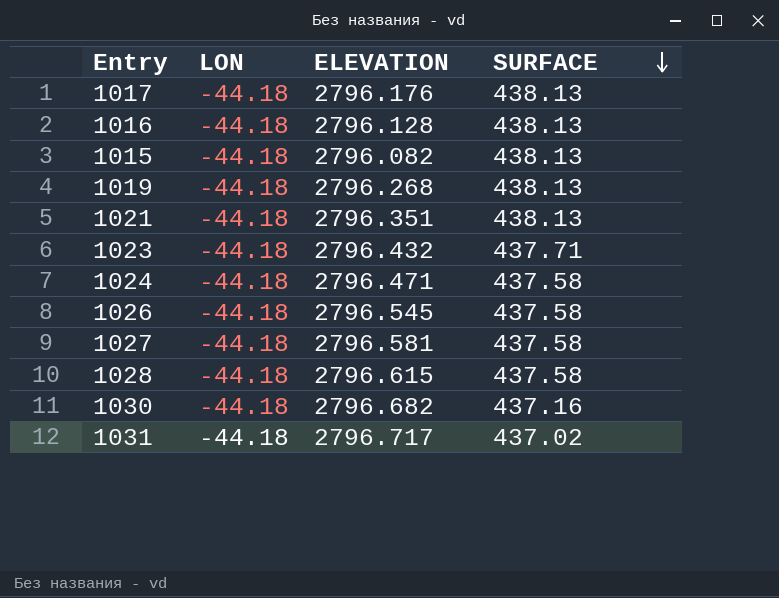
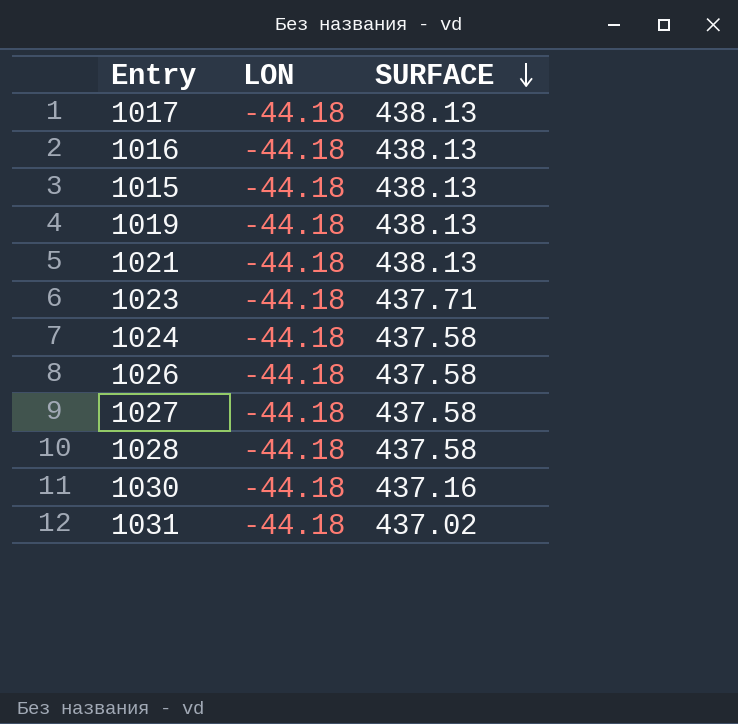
column ELEVATION | position: 3 -> none

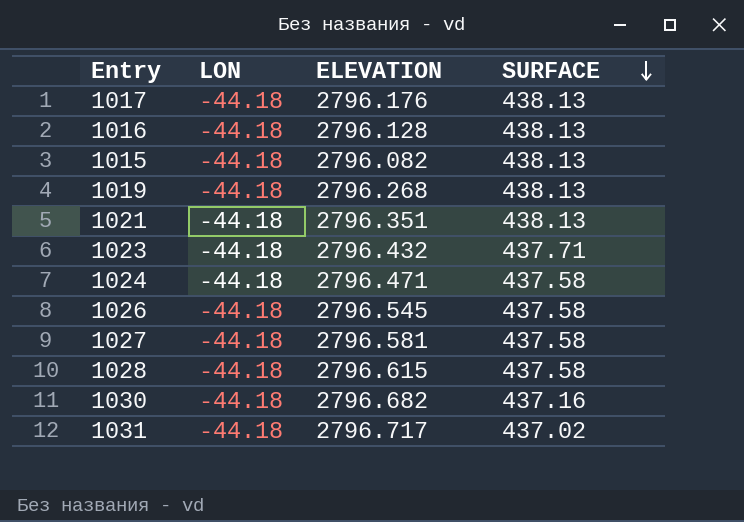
column ELEVATION | position: none -> 3

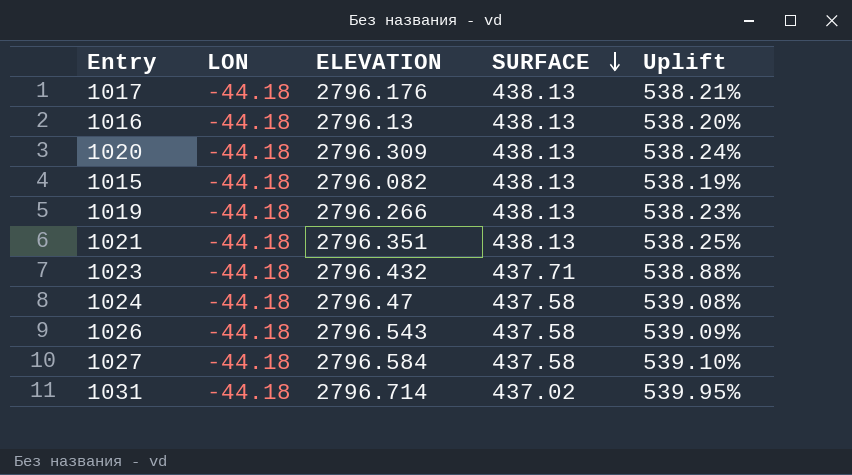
column Uplift | formula: none -> ([ELEVATION] - [SURFACE]) / [SURFACE]
row 1028: -44.18 | 2796.615 | 437.58 -> none
row 1030: -44.18 | 2796.682 | 437.16 -> none
1016 | ELEVATION: 2796.128 -> 2796.13
row 1020: none -> -44.18 | 2796.309 | 438.13 | 538.24%
1019 | ELEVATION: 2796.268 -> 2796.266
1024 | ELEVATION: 2796.471 -> 2796.47
1026 | ELEVATION: 2796.545 -> 2796.543
1027 | ELEVATION: 2796.581 -> 2796.584
1031 | ELEVATION: 2796.717 -> 2796.714

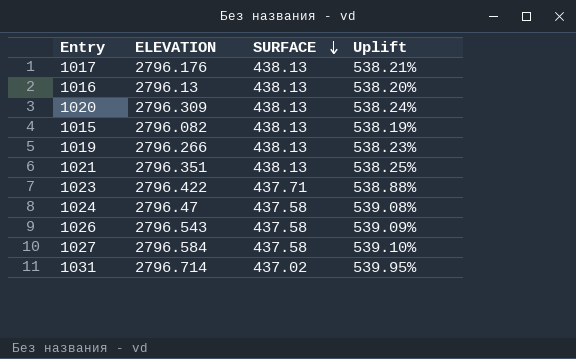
column LON | position: 2 -> none
1023 | ELEVATION: 2796.432 -> 2796.422

